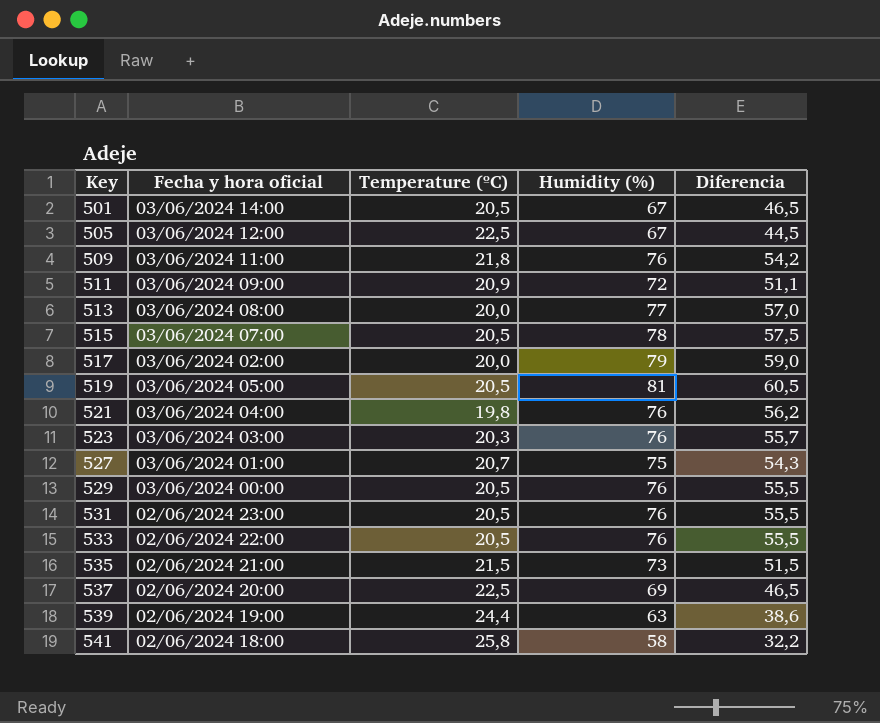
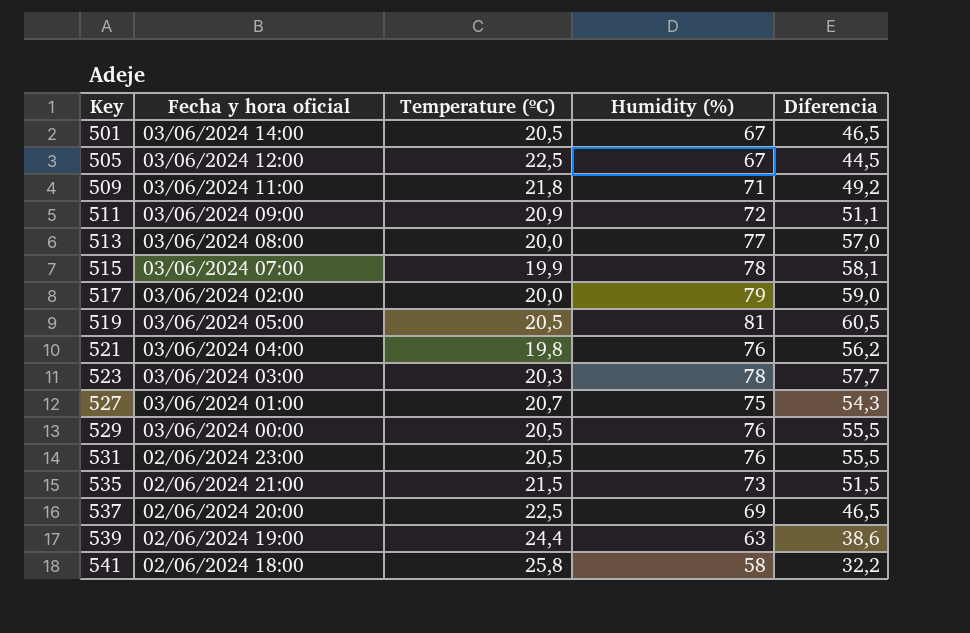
row 533: 02/06/2024 22:00 | 20,5 | 76 | 55,5 -> none
509 | Humidity (%): 76 -> 71
509 | Diferencia: 54,2 -> 49,2
515 | Temperature (ºC): 20,5 -> 19,9
515 | Diferencia: 57,5 -> 58,1
523 | Humidity (%): 76 -> 78
523 | Diferencia: 55,7 -> 57,7

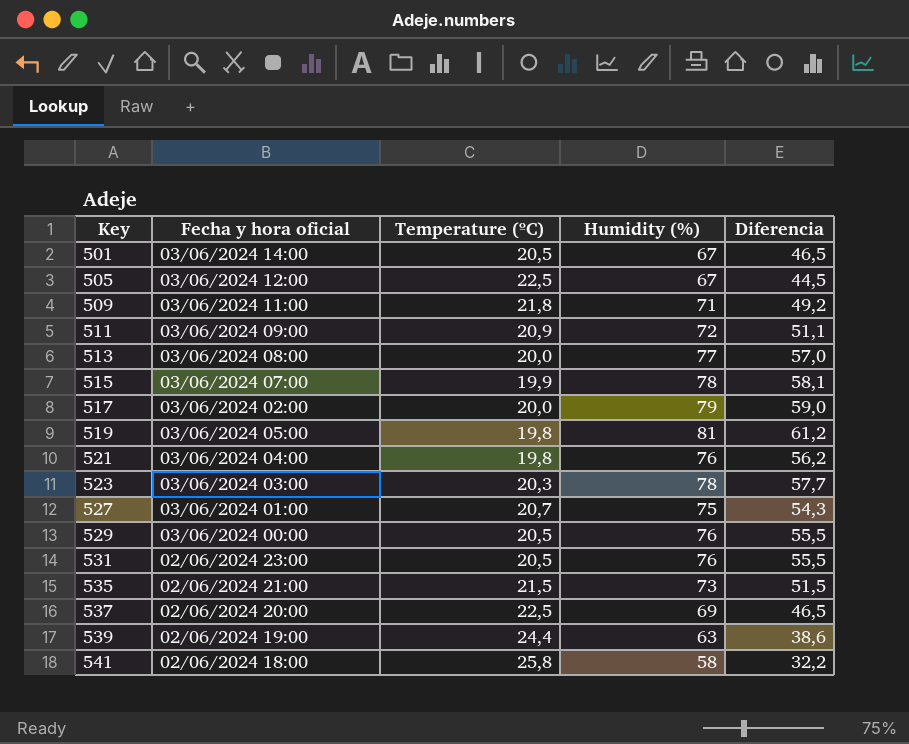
519 | Temperature (ºC): 20,5 -> 19,8
519 | Diferencia: 60,5 -> 61,2

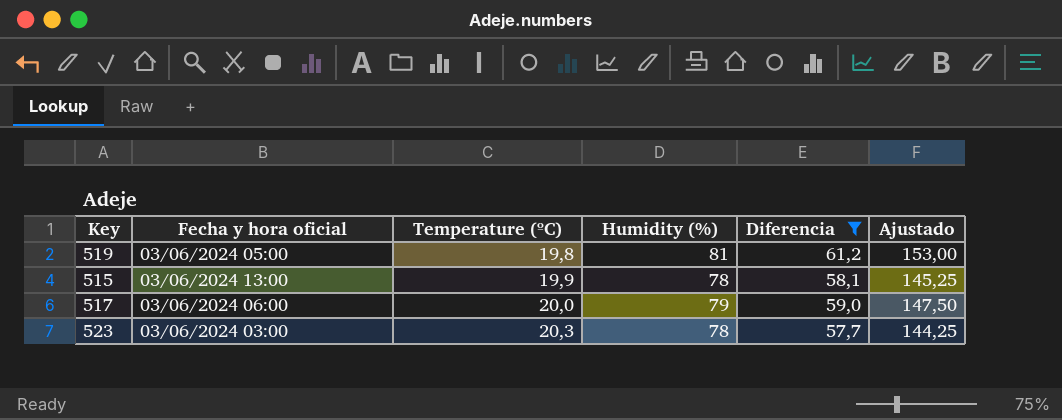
filter: none -> Diferencia >= 57,7
row order: Key ascending -> Temperature (ºC) ascending
column Ajustado | formula: none -> [Diferencia] * 2,5
515 | Fecha y hora oficial: 03/06/2024 07:00 -> 03/06/2024 13:00
517 | Fecha y hora oficial: 03/06/2024 02:00 -> 03/06/2024 06:00

